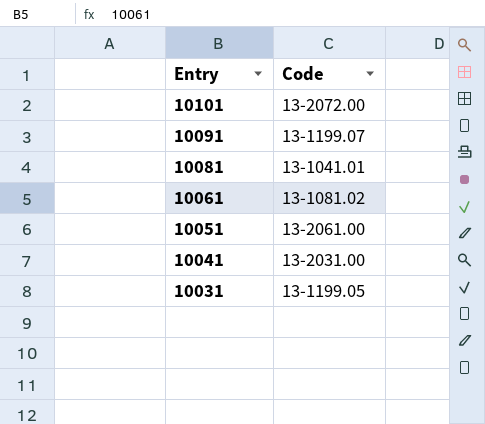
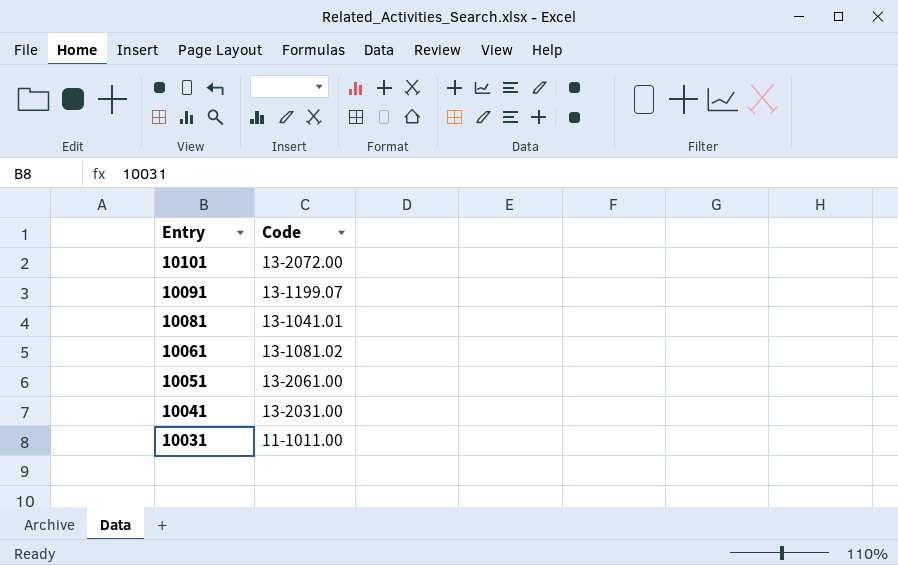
10031 | Code: 13-1199.05 -> 11-1011.00

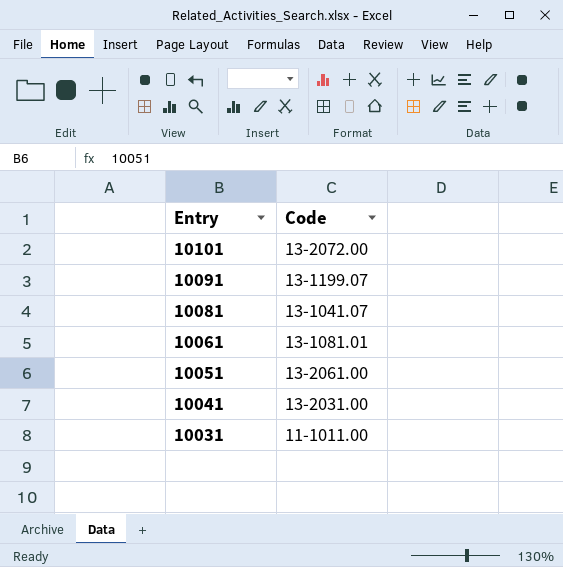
10081 | Code: 13-1041.01 -> 13-1041.07
10061 | Code: 13-1081.02 -> 13-1081.01

